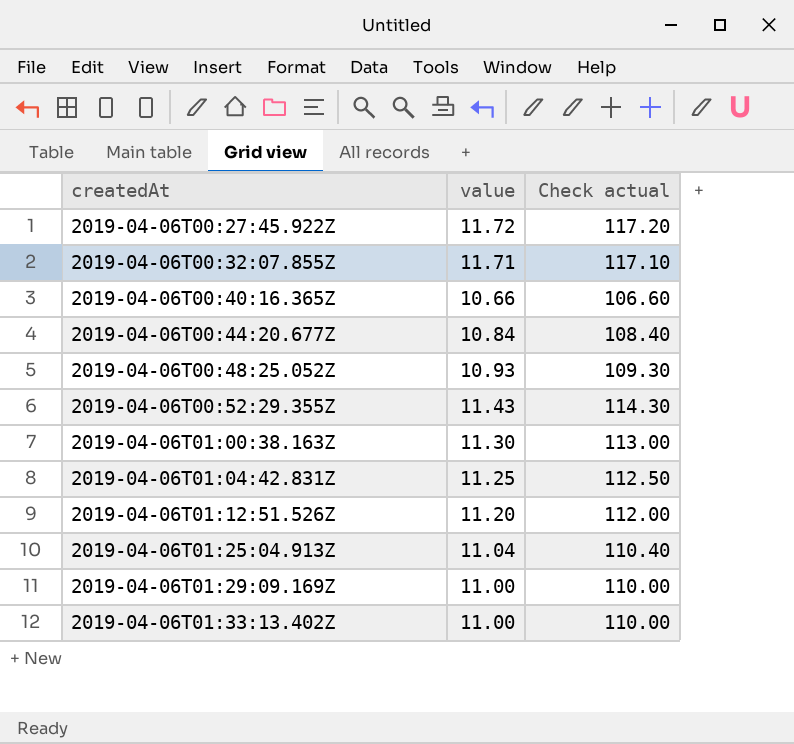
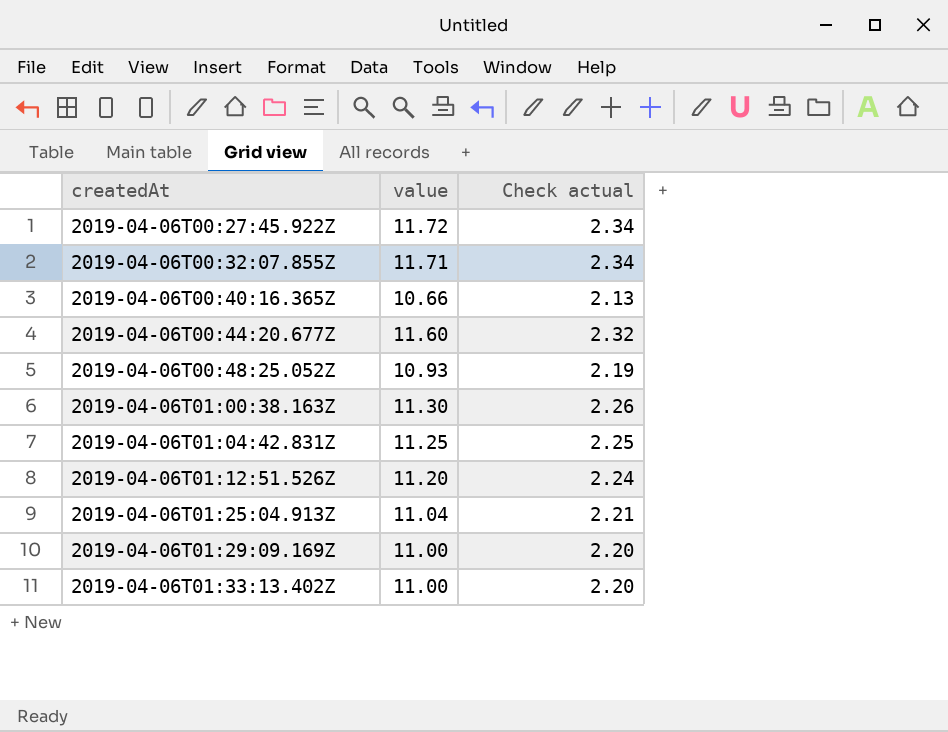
column Check actual | formula: [value] * 10 -> [value] * 0.2
row 2019-04-06T00:52:29.355Z: 11.43 | 114.30 -> none
2019-04-06T00:44:20.677Z | value: 10.84 -> 11.60

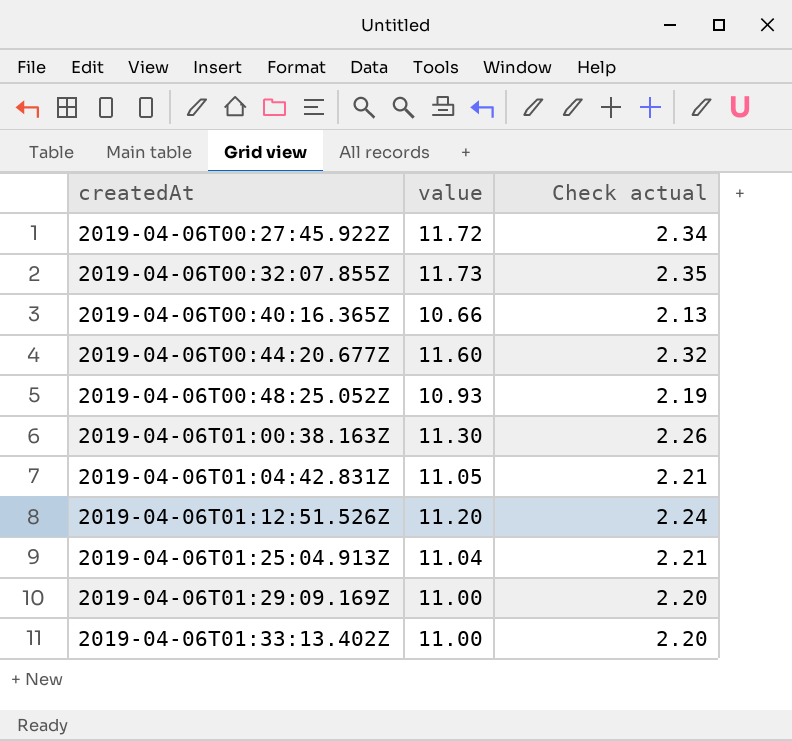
2019-04-06T00:32:07.855Z | value: 11.71 -> 11.73
2019-04-06T00:32:07.855Z | Check actual: 2.34 -> 2.35
2019-04-06T01:04:42.831Z | value: 11.25 -> 11.05
2019-04-06T01:04:42.831Z | Check actual: 2.25 -> 2.21

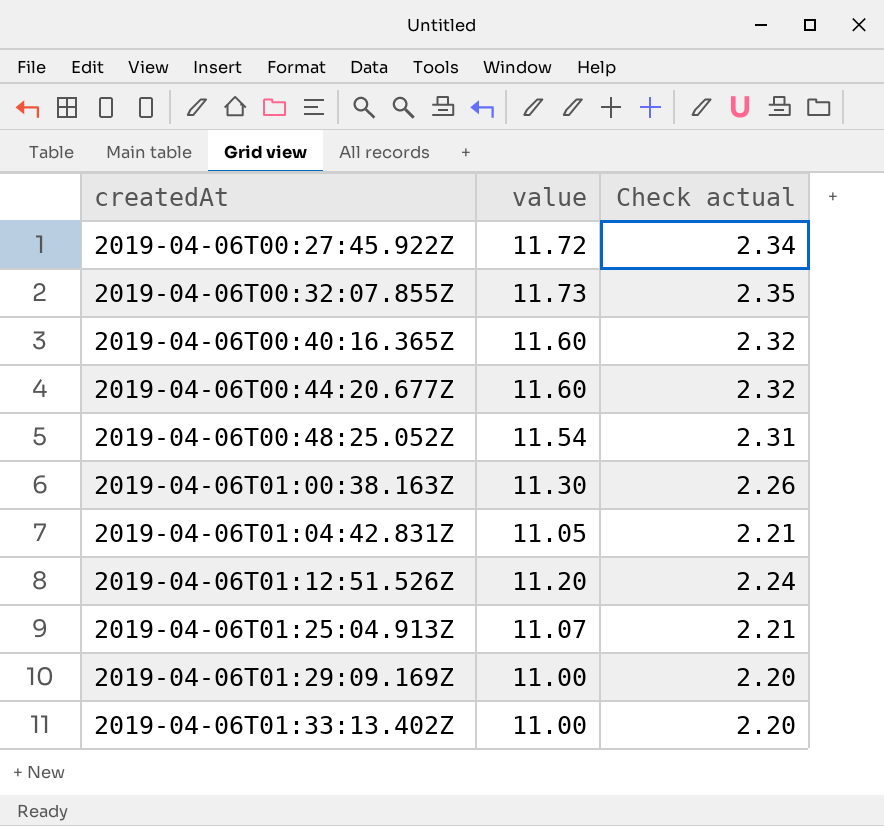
2019-04-06T00:40:16.365Z | value: 10.66 -> 11.60
2019-04-06T00:40:16.365Z | Check actual: 2.13 -> 2.32
2019-04-06T00:48:25.052Z | value: 10.93 -> 11.54
2019-04-06T00:48:25.052Z | Check actual: 2.19 -> 2.31
2019-04-06T01:25:04.913Z | value: 11.04 -> 11.07

